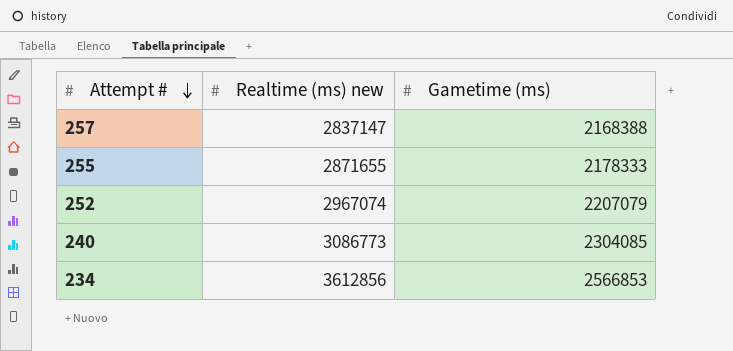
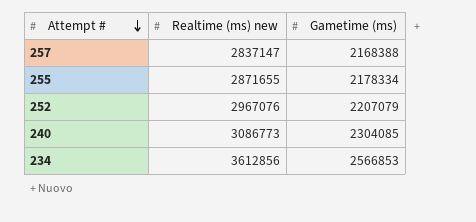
255 | Gametime (ms): 2178333 -> 2178334
252 | Realtime (ms) new: 2967074 -> 2967076

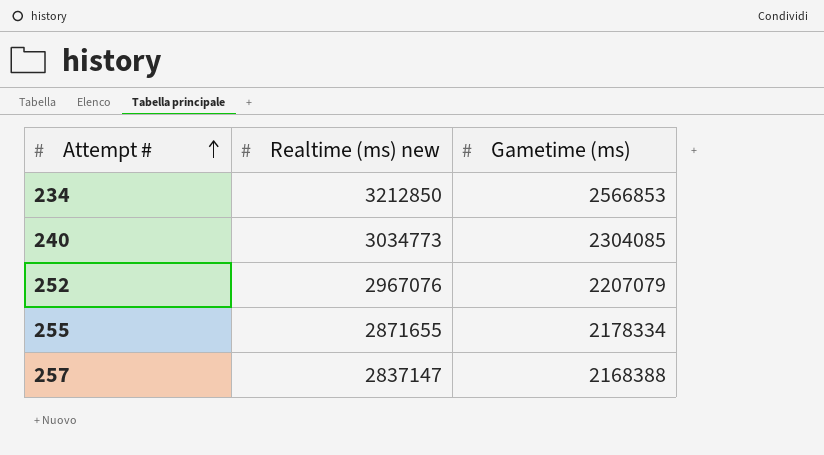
row order: Attempt # descending -> Attempt # ascending
234 | Realtime (ms) new: 3612856 -> 3212850
240 | Realtime (ms) new: 3086773 -> 3034773

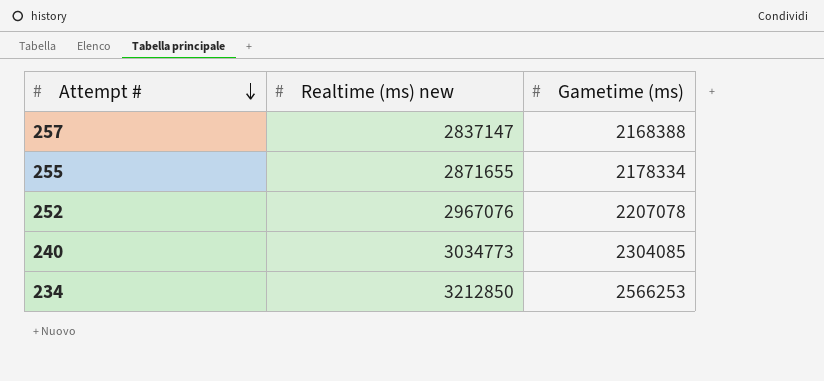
row order: Attempt # ascending -> Attempt # descending
252 | Gametime (ms): 2207079 -> 2207078
234 | Gametime (ms): 2566853 -> 2566253

